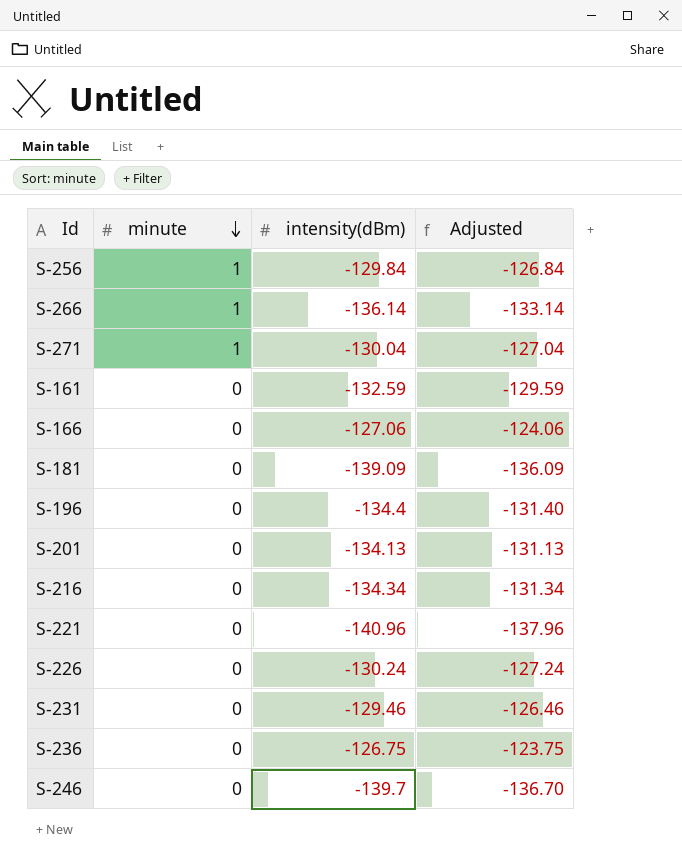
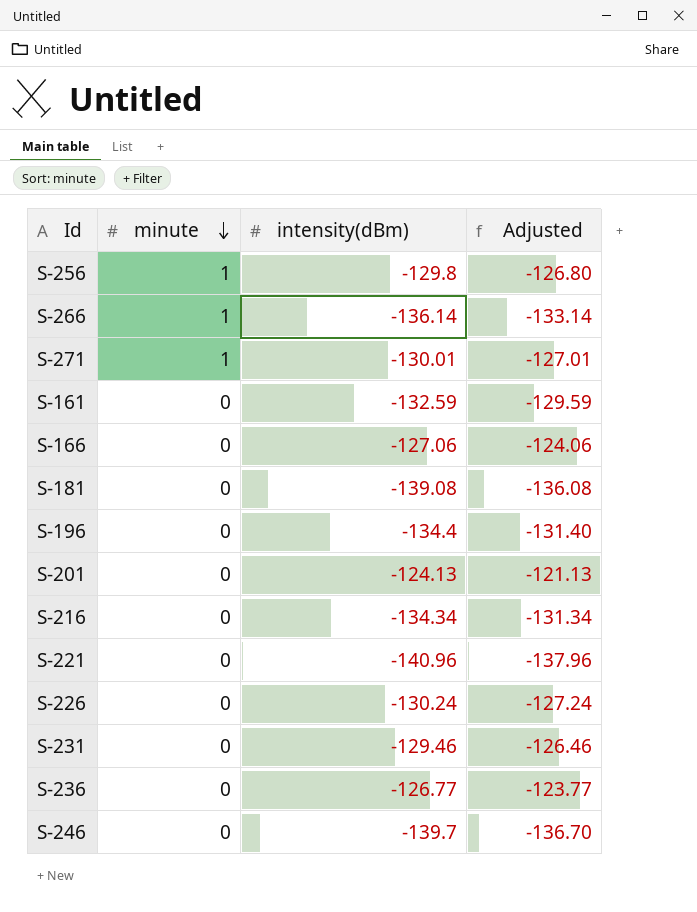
S-256 | intensity(dBm): -129.84 -> -129.8
S-256 | Adjusted: -126.84 -> -126.80
S-271 | intensity(dBm): -130.04 -> -130.01
S-271 | Adjusted: -127.04 -> -127.01
S-181 | intensity(dBm): -139.09 -> -139.08
S-181 | Adjusted: -136.09 -> -136.08
S-201 | intensity(dBm): -134.13 -> -124.13
S-201 | Adjusted: -131.13 -> -121.13
S-236 | intensity(dBm): -126.75 -> -126.77
S-236 | Adjusted: -123.75 -> -123.77

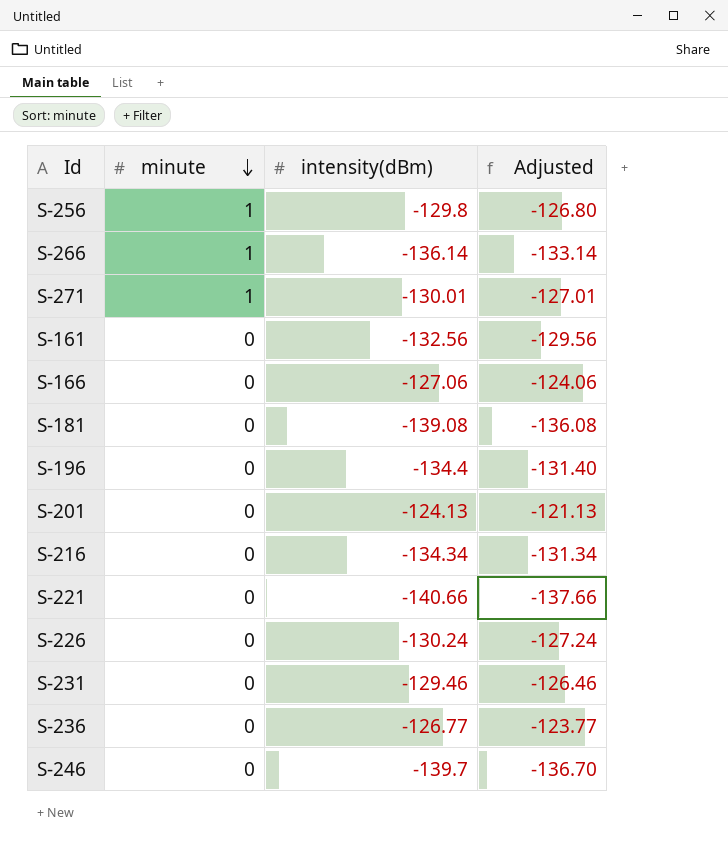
S-161 | intensity(dBm): -132.59 -> -132.56
S-161 | Adjusted: -129.59 -> -129.56
S-221 | intensity(dBm): -140.96 -> -140.66
S-221 | Adjusted: -137.96 -> -137.66

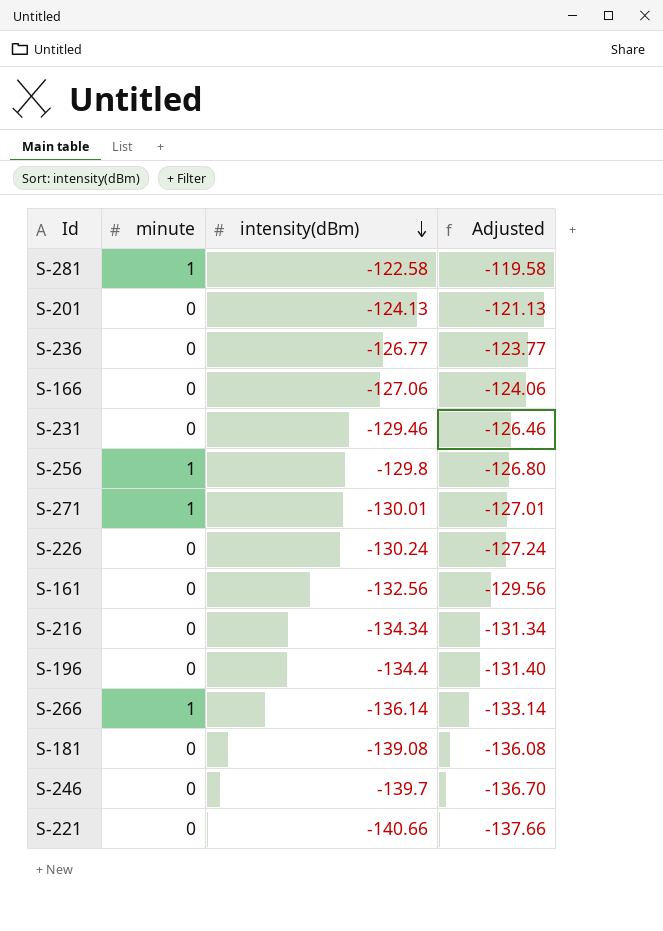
row order: minute descending -> intensity(dBm) descending
row S-281: none -> 1 | -122.58 | -119.58

